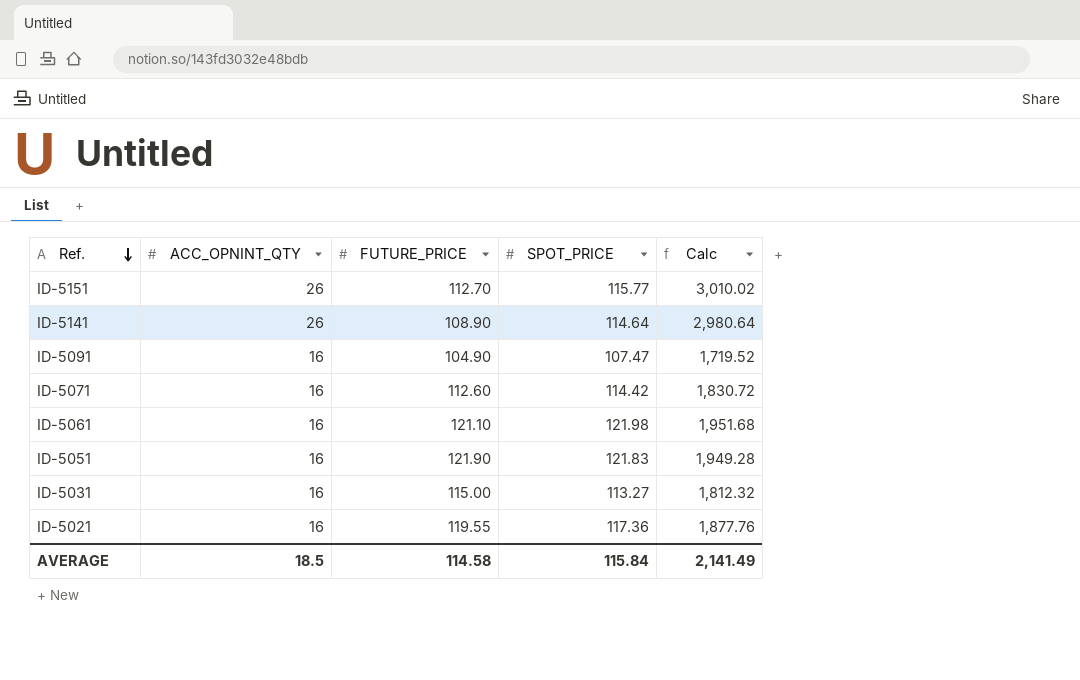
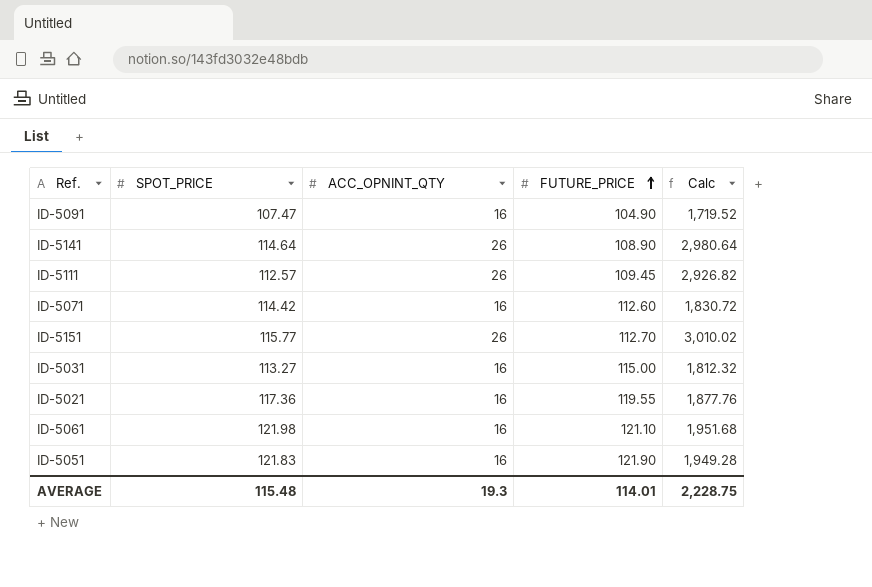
row order: Ref. descending -> FUTURE_PRICE ascending
column SPOT_PRICE | position: 4 -> 2
row ID-5111: none -> 112.57 | 26 | 109.45 | 2,926.82
AVERAGE | SPOT_PRICE: 115.84 -> 115.48
AVERAGE | ACC_OPNINT_QTY: 18.5 -> 19.3
AVERAGE | FUTURE_PRICE: 114.58 -> 114.01
AVERAGE | Calc: 2,141.49 -> 2,228.75

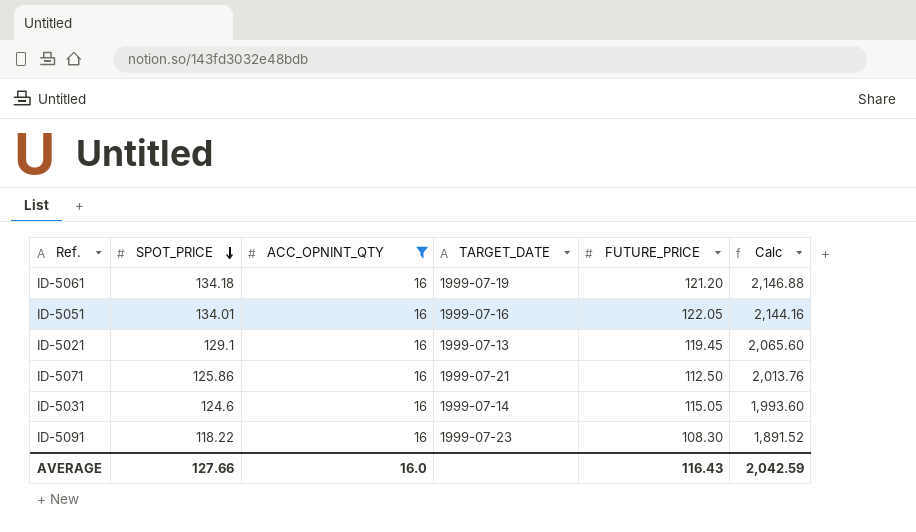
filter: none -> ACC_OPNINT_QTY = 16
row order: FUTURE_PRICE ascending -> SPOT_PRICE descending
column TARGET_DATE | position: none -> 4
ID-5061 | SPOT_PRICE: 121.98 -> 134.18
ID-5061 | FUTURE_PRICE: 121.10 -> 121.20
ID-5061 | Calc: 1,951.68 -> 2,146.88
ID-5051 | SPOT_PRICE: 121.83 -> 134.01
ID-5051 | FUTURE_PRICE: 121.90 -> 122.05
ID-5051 | Calc: 1,949.28 -> 2,144.16
ID-5021 | SPOT_PRICE: 117.36 -> 129.1
ID-5021 | FUTURE_PRICE: 119.55 -> 119.45
ID-5021 | Calc: 1,877.76 -> 2,065.60
ID-5071 | SPOT_PRICE: 114.42 -> 125.86
ID-5071 | FUTURE_PRICE: 112.60 -> 112.50
ID-5071 | Calc: 1,830.72 -> 2,013.76
ID-5031 | SPOT_PRICE: 113.27 -> 124.6
ID-5031 | FUTURE_PRICE: 115.00 -> 115.05
ID-5031 | Calc: 1,812.32 -> 1,993.60
ID-5091 | SPOT_PRICE: 107.47 -> 118.22
ID-5091 | FUTURE_PRICE: 104.90 -> 108.30
ID-5091 | Calc: 1,719.52 -> 1,891.52
AVERAGE | SPOT_PRICE: 115.48 -> 127.66
AVERAGE | ACC_OPNINT_QTY: 19.3 -> 16.0
AVERAGE | FUTURE_PRICE: 114.01 -> 116.43
AVERAGE | Calc: 2,228.75 -> 2,042.59

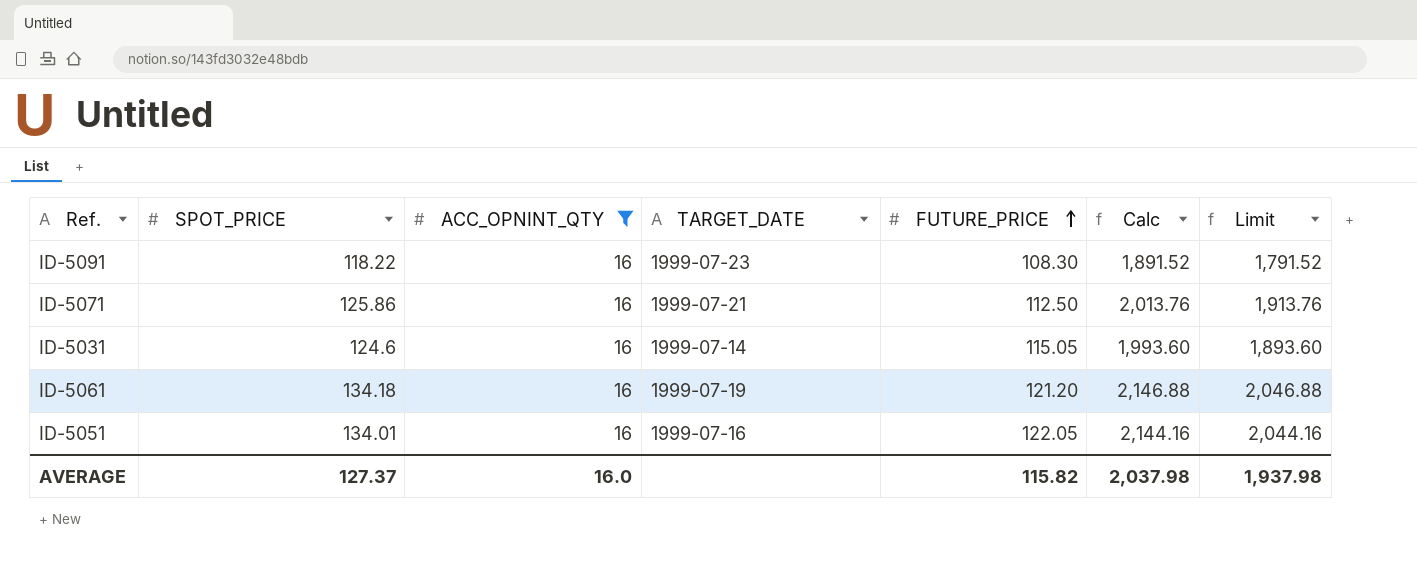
row order: SPOT_PRICE descending -> FUTURE_PRICE ascending
column Limit | formula: none -> [Calc] - 100
row ID-5021: 129.1 | 16 | 1999-07-13 | 119.45 | 2,065.60 -> none
AVERAGE | SPOT_PRICE: 127.66 -> 127.37
AVERAGE | FUTURE_PRICE: 116.43 -> 115.82
AVERAGE | Calc: 2,042.59 -> 2,037.98

